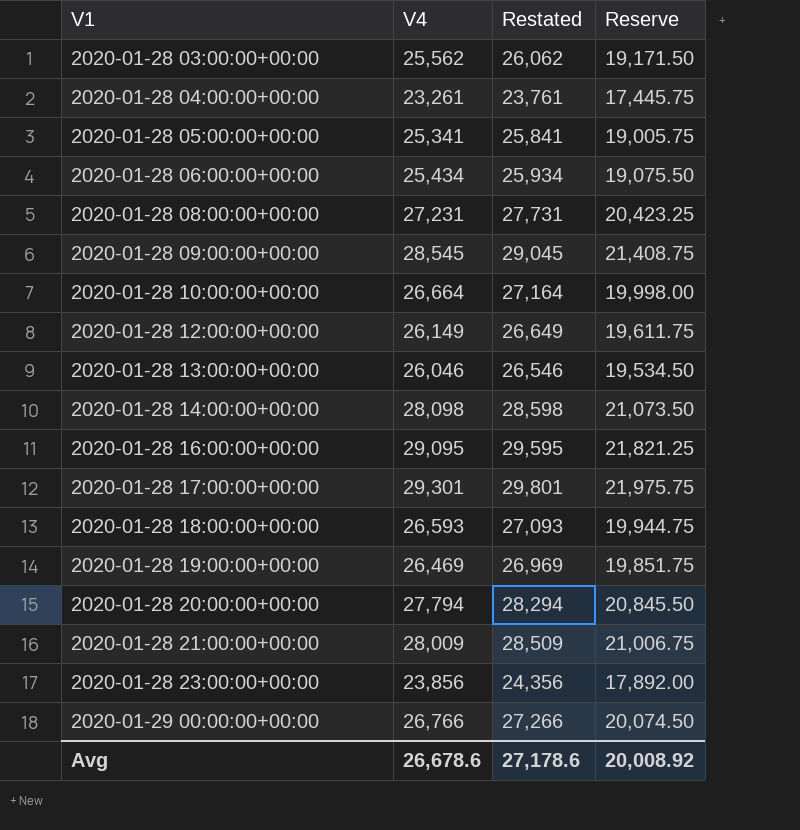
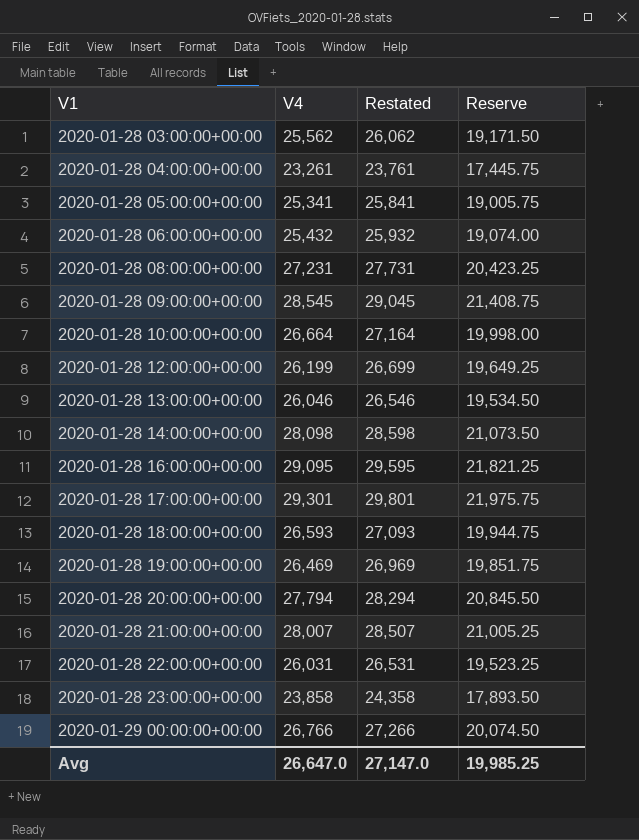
2020-01-28 06:00:00+00:00 | V4: 25,434 -> 25,432
2020-01-28 06:00:00+00:00 | Restated: 25,934 -> 25,932
2020-01-28 06:00:00+00:00 | Reserve: 19,075.50 -> 19,074.00
2020-01-28 12:00:00+00:00 | V4: 26,149 -> 26,199
2020-01-28 12:00:00+00:00 | Restated: 26,649 -> 26,699
2020-01-28 12:00:00+00:00 | Reserve: 19,611.75 -> 19,649.25
2020-01-28 21:00:00+00:00 | V4: 28,009 -> 28,007
2020-01-28 21:00:00+00:00 | Restated: 28,509 -> 28,507
2020-01-28 21:00:00+00:00 | Reserve: 21,006.75 -> 21,005.25
row 2020-01-28 22:00:00+00:00: none -> 26,031 | 26,531 | 19,523.25
2020-01-28 23:00:00+00:00 | V4: 23,856 -> 23,858
2020-01-28 23:00:00+00:00 | Restated: 24,356 -> 24,358
2020-01-28 23:00:00+00:00 | Reserve: 17,892.00 -> 17,893.50
Avg | V4: 26,678.6 -> 26,647.0
Avg | Restated: 27,178.6 -> 27,147.0
Avg | Reserve: 20,008.92 -> 19,985.25

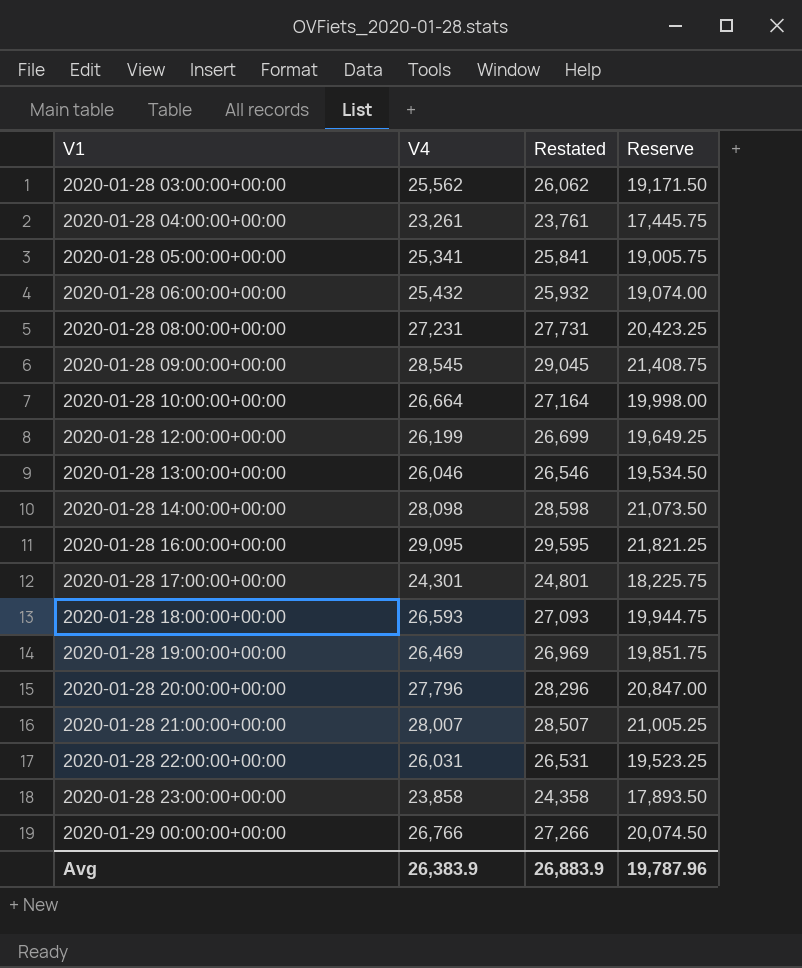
2020-01-28 17:00:00+00:00 | V4: 29,301 -> 24,301
2020-01-28 17:00:00+00:00 | Restated: 29,801 -> 24,801
2020-01-28 17:00:00+00:00 | Reserve: 21,975.75 -> 18,225.75
2020-01-28 20:00:00+00:00 | V4: 27,794 -> 27,796
2020-01-28 20:00:00+00:00 | Restated: 28,294 -> 28,296
2020-01-28 20:00:00+00:00 | Reserve: 20,845.50 -> 20,847.00
Avg | V4: 26,647.0 -> 26,383.9
Avg | Restated: 27,147.0 -> 26,883.9
Avg | Reserve: 19,985.25 -> 19,787.96

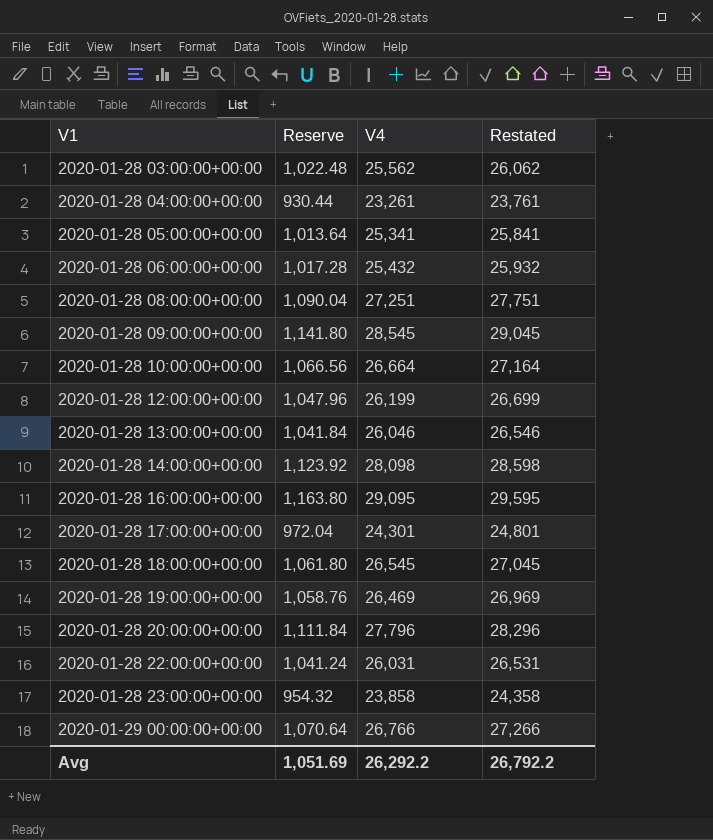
column Reserve | formula: [V4] * 0.75 -> [V4] * 0.04
column Reserve | position: 4 -> 2
row 2020-01-28 21:00:00+00:00: 28,007 | 28,507 | 21,005.25 -> none
2020-01-28 08:00:00+00:00 | V4: 27,231 -> 27,251
2020-01-28 08:00:00+00:00 | Restated: 27,731 -> 27,751
2020-01-28 18:00:00+00:00 | V4: 26,593 -> 26,545
2020-01-28 18:00:00+00:00 | Restated: 27,093 -> 27,045
Avg | Reserve: 19,787.96 -> 1,051.69
Avg | V4: 26,383.9 -> 26,292.2
Avg | Restated: 26,883.9 -> 26,792.2

